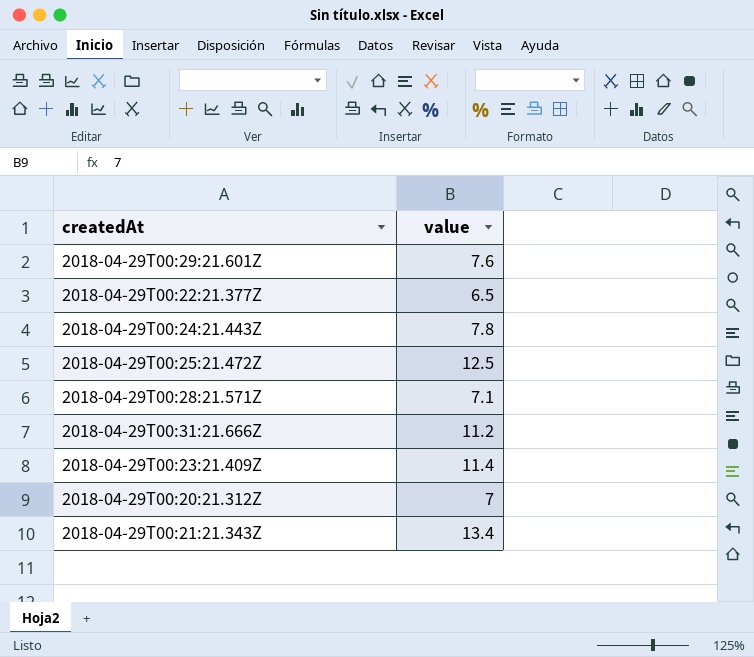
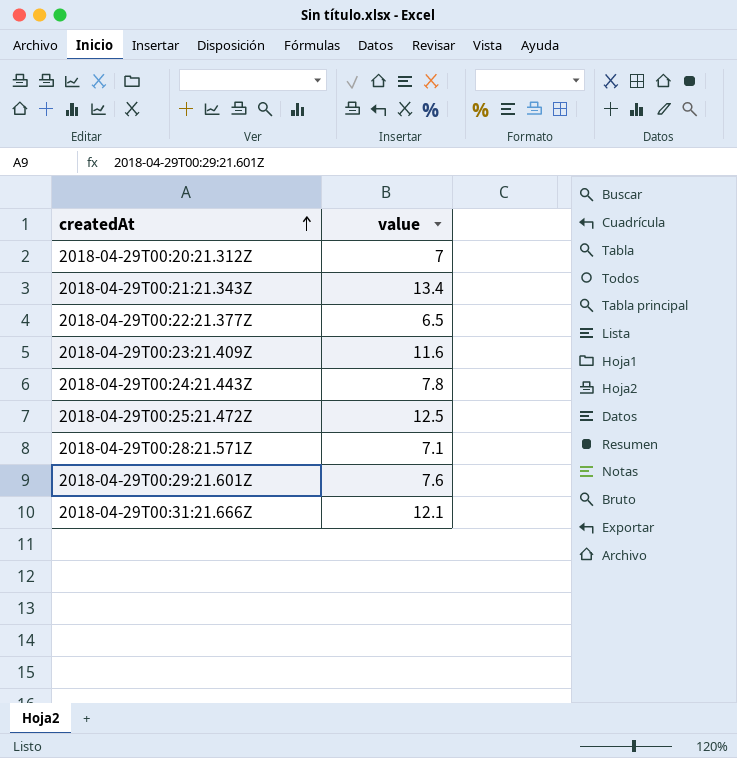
row order: none -> createdAt ascending
2018-04-29T00:23:21.409Z | value: 11.4 -> 11.6
2018-04-29T00:31:21.666Z | value: 11.2 -> 12.1

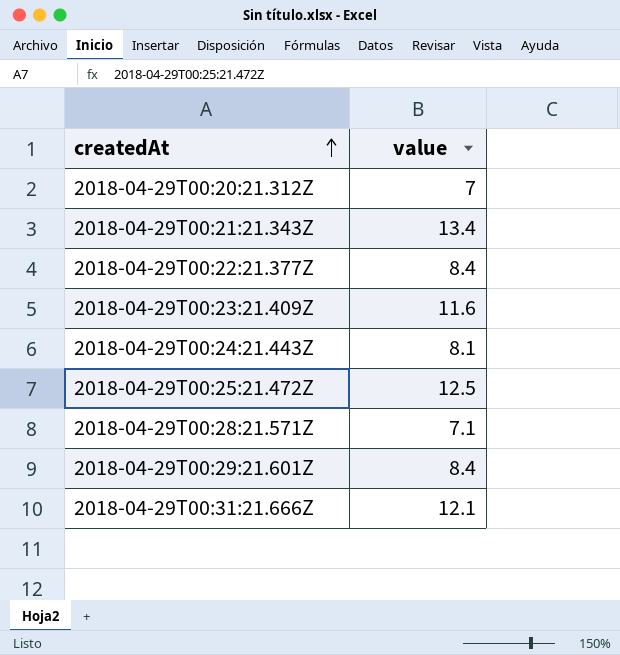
2018-04-29T00:22:21.377Z | value: 6.5 -> 8.4
2018-04-29T00:24:21.443Z | value: 7.8 -> 8.1
2018-04-29T00:29:21.601Z | value: 7.6 -> 8.4

